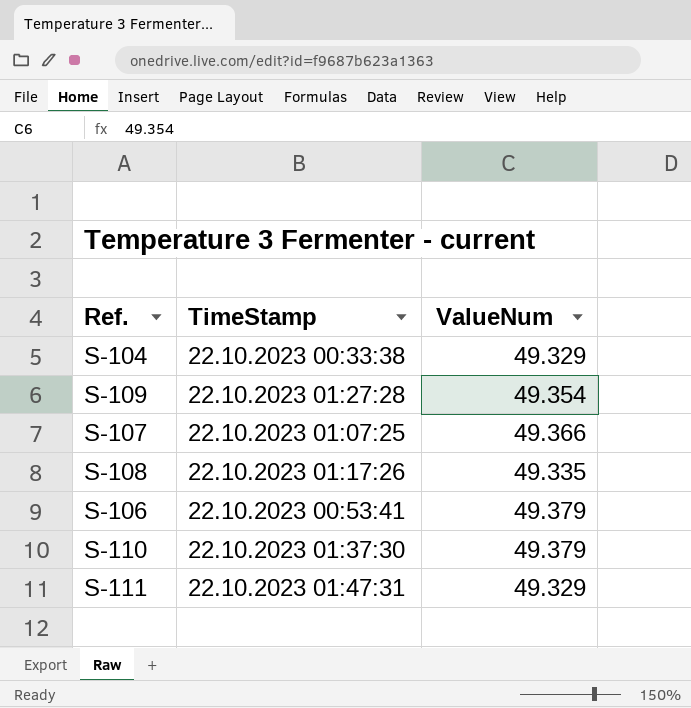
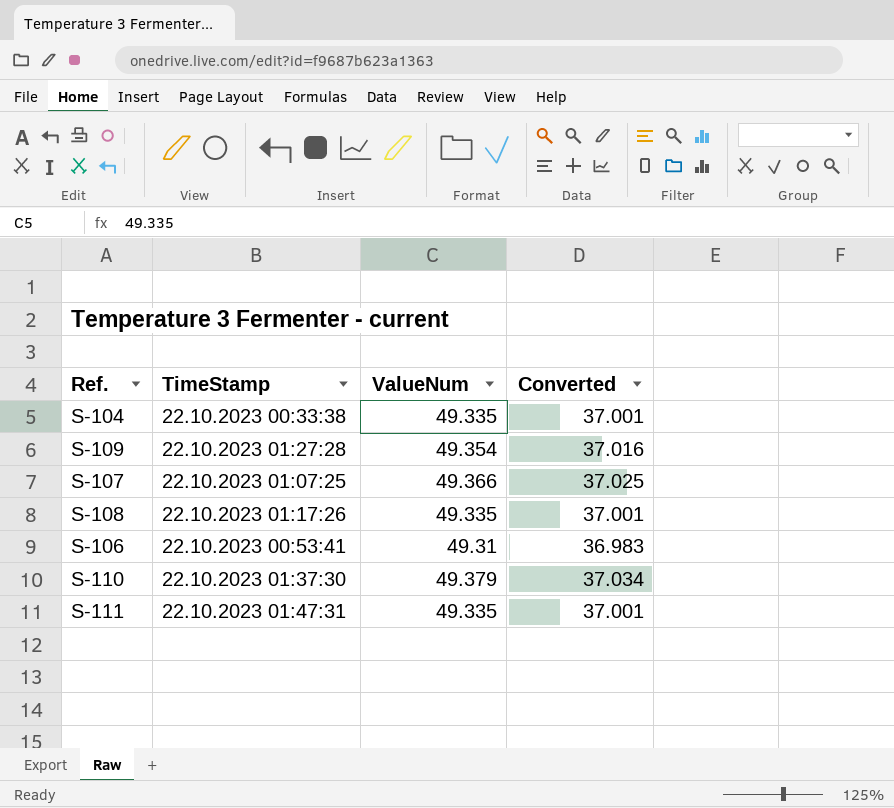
column Converted | formula: none -> [ValueNum] * 0.75
S-104 | ValueNum: 49.329 -> 49.335
S-106 | ValueNum: 49.379 -> 49.31
S-111 | ValueNum: 49.329 -> 49.335

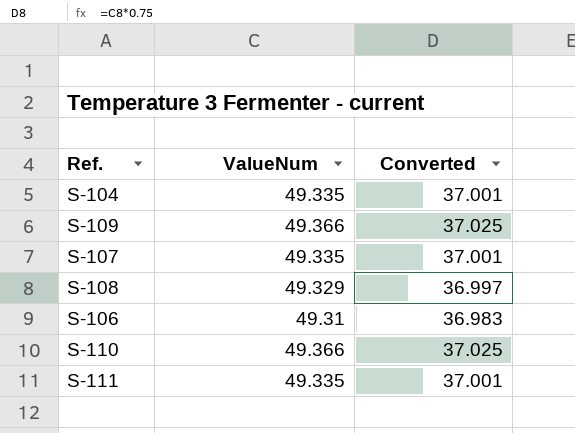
column TimeStamp | position: 2 -> none
S-109 | ValueNum: 49.354 -> 49.366
S-109 | Converted: 37.016 -> 37.025
S-107 | ValueNum: 49.366 -> 49.335
S-107 | Converted: 37.025 -> 37.001
S-108 | ValueNum: 49.335 -> 49.329
S-108 | Converted: 37.001 -> 36.997
S-110 | ValueNum: 49.379 -> 49.366
S-110 | Converted: 37.034 -> 37.025

